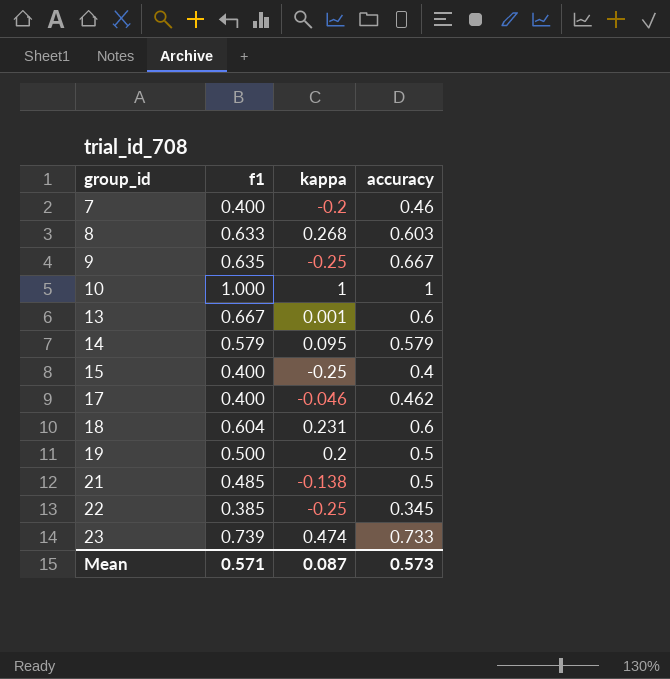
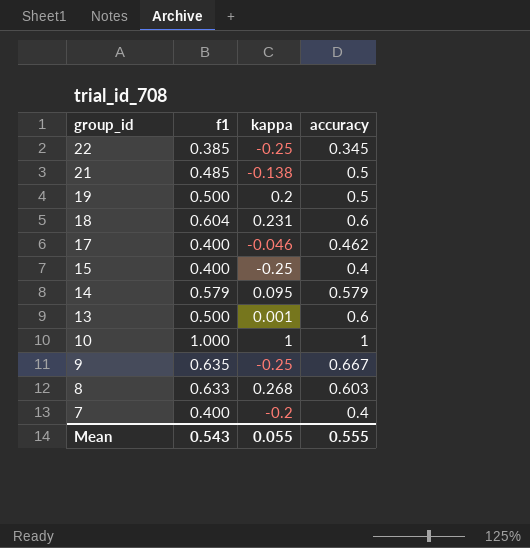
row order: group_id ascending -> group_id descending
row 23: 0.739 | 0.474 | 0.733 -> none
13 | f1: 0.667 -> 0.500
7 | accuracy: 0.46 -> 0.4
Mean | f1: 0.571 -> 0.543
Mean | kappa: 0.087 -> 0.055
Mean | accuracy: 0.573 -> 0.555

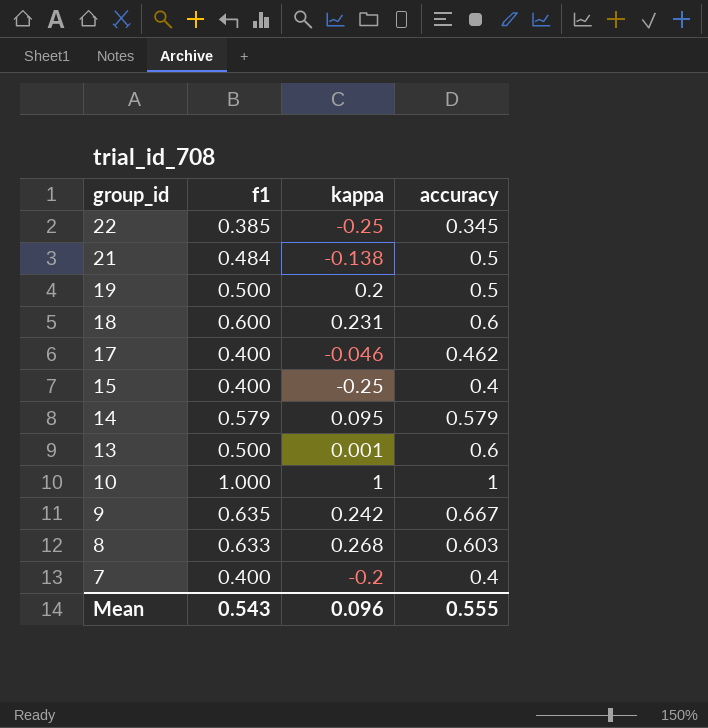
21 | f1: 0.485 -> 0.484
18 | f1: 0.604 -> 0.600
9 | kappa: -0.25 -> 0.242
Mean | kappa: 0.055 -> 0.096

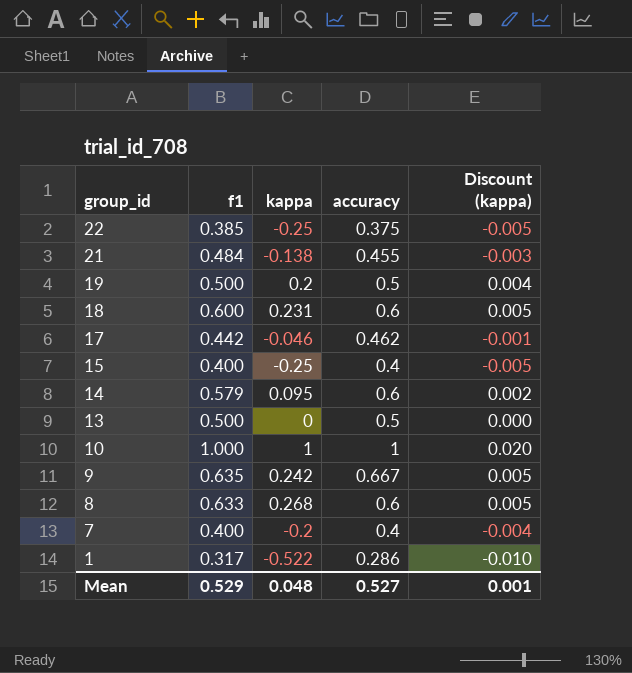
column Discount (kappa) | formula: none -> [kappa] * 0.02
22 | accuracy: 0.345 -> 0.375
21 | accuracy: 0.5 -> 0.455
17 | f1: 0.400 -> 0.442
14 | accuracy: 0.579 -> 0.6
13 | kappa: 0.001 -> 0
13 | accuracy: 0.6 -> 0.5
8 | accuracy: 0.603 -> 0.6
row 1: none -> 0.317 | -0.522 | 0.286 | -0.010
Mean | f1: 0.543 -> 0.529
Mean | kappa: 0.096 -> 0.048
Mean | accuracy: 0.555 -> 0.527

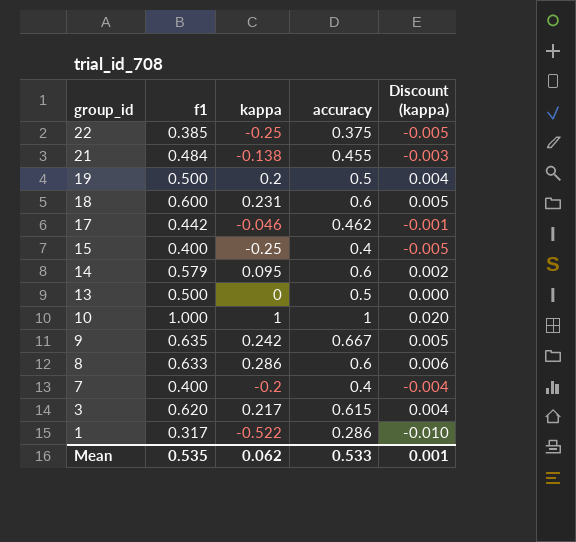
8 | kappa: 0.268 -> 0.286
8 | Discount (kappa): 0.005 -> 0.006
row 3: none -> 0.620 | 0.217 | 0.615 | 0.004
Mean | f1: 0.529 -> 0.535
Mean | kappa: 0.048 -> 0.062
Mean | accuracy: 0.527 -> 0.533

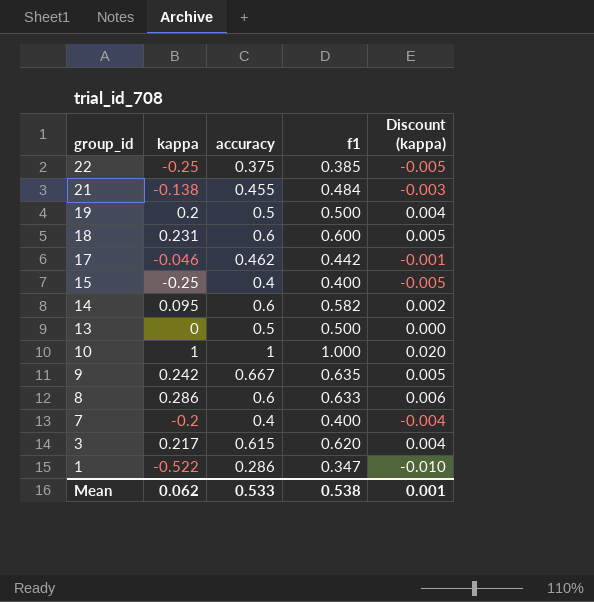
column f1 | position: 2 -> 4
14 | f1: 0.579 -> 0.582
1 | f1: 0.317 -> 0.347
Mean | f1: 0.535 -> 0.538

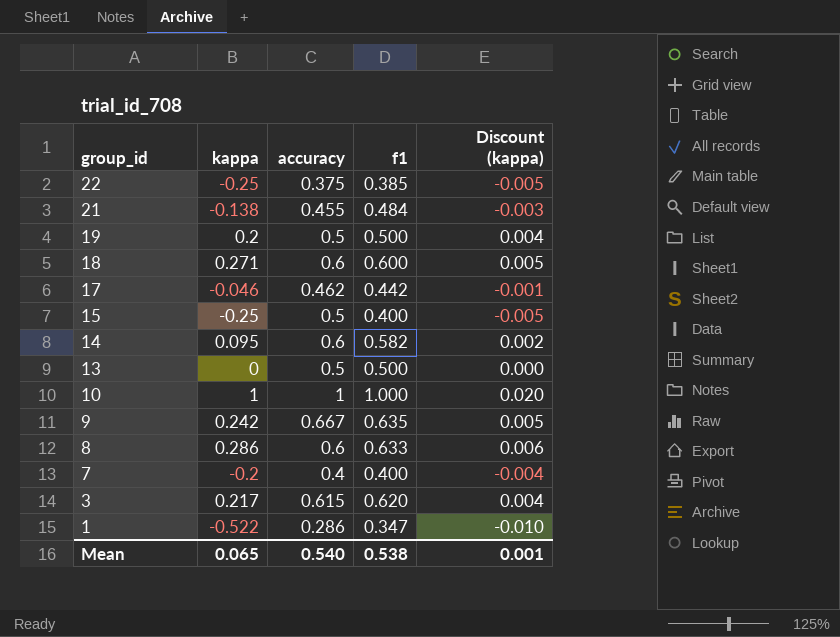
18 | kappa: 0.231 -> 0.271
15 | accuracy: 0.4 -> 0.5
Mean | kappa: 0.062 -> 0.065
Mean | accuracy: 0.533 -> 0.540

